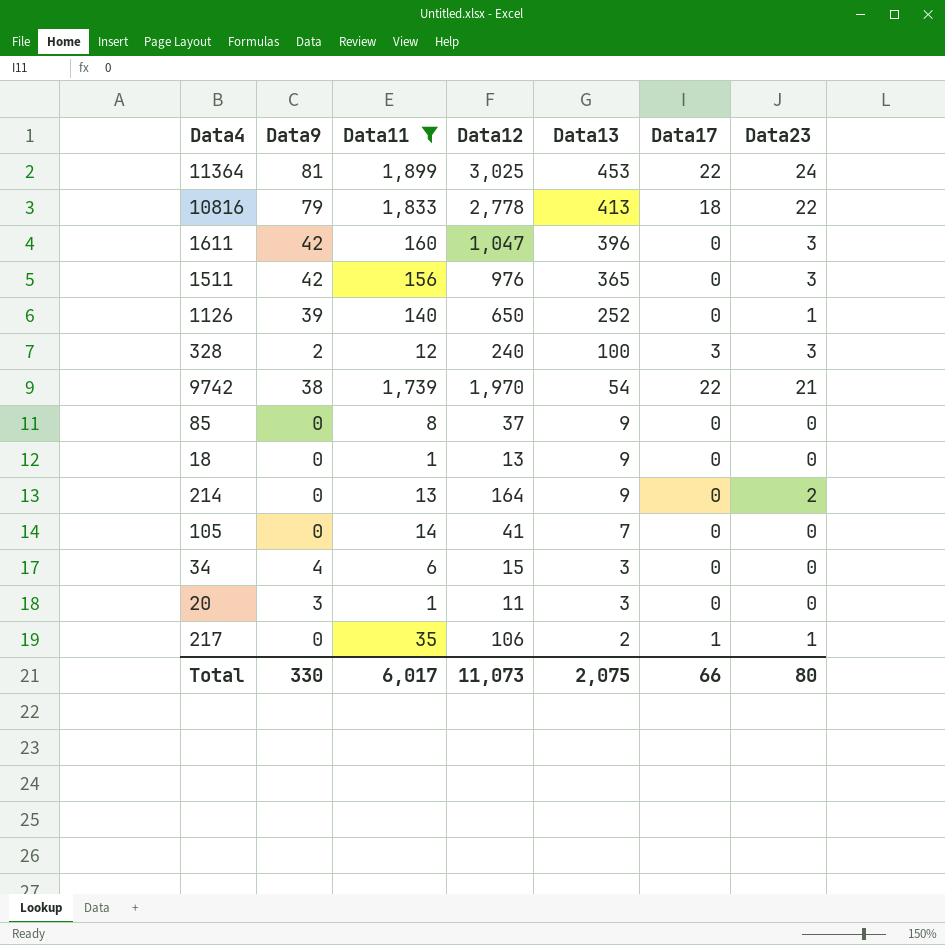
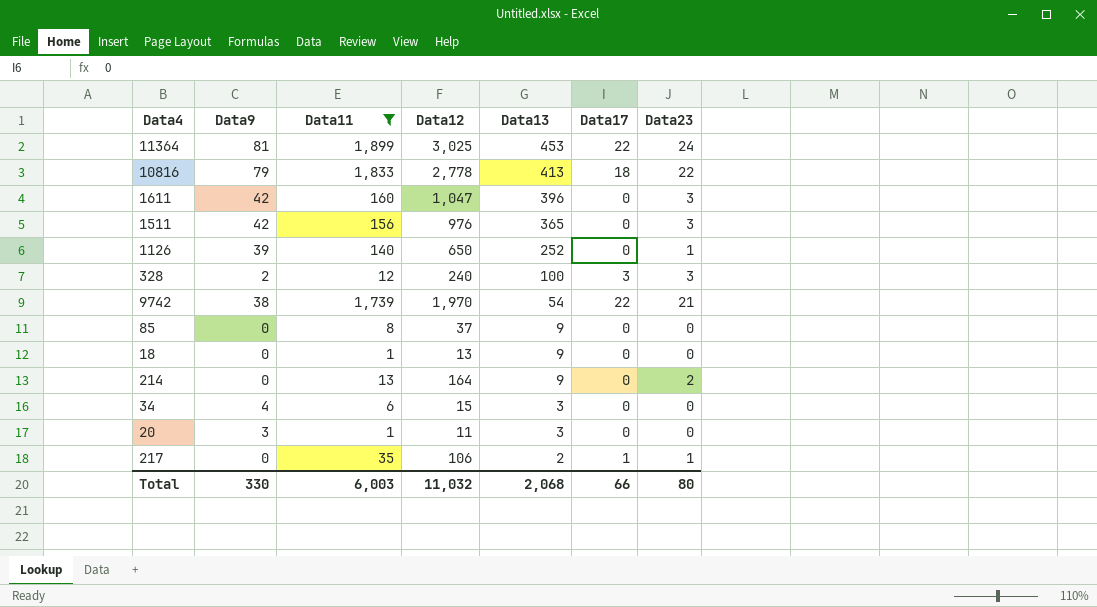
row 105: 0 | 14 | 41 | 7 | 0 | 0 -> none
Total | Data11: 6,017 -> 6,003
Total | Data12: 11,073 -> 11,032
Total | Data13: 2,075 -> 2,068

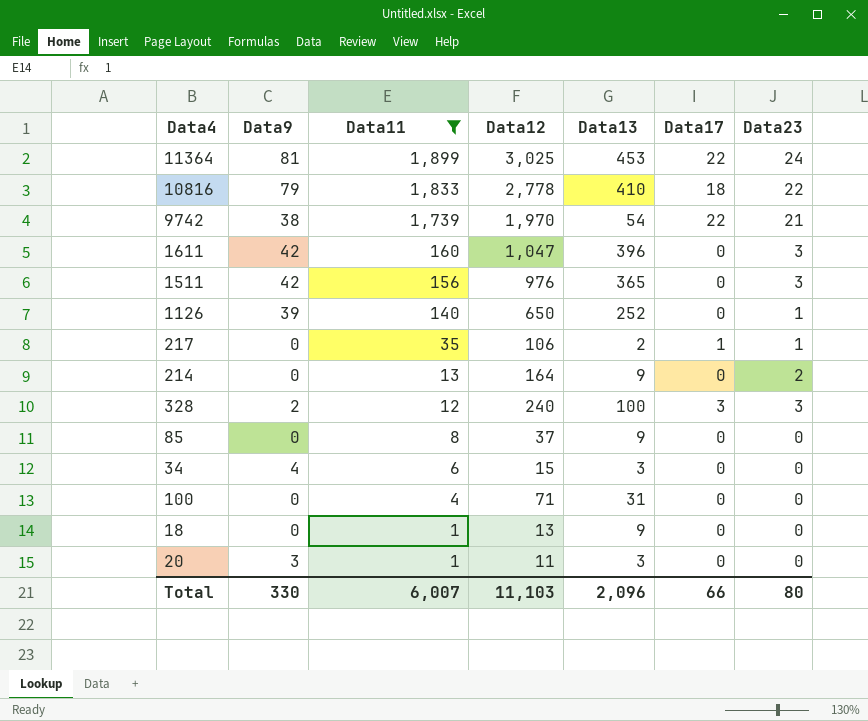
row order: Data13 descending -> Data11 descending
10816 | Data13: 413 -> 410
row 100: none -> 0 | 4 | 71 | 31 | 0 | 0
Total | Data11: 6,003 -> 6,007
Total | Data12: 11,032 -> 11,103
Total | Data13: 2,068 -> 2,096

